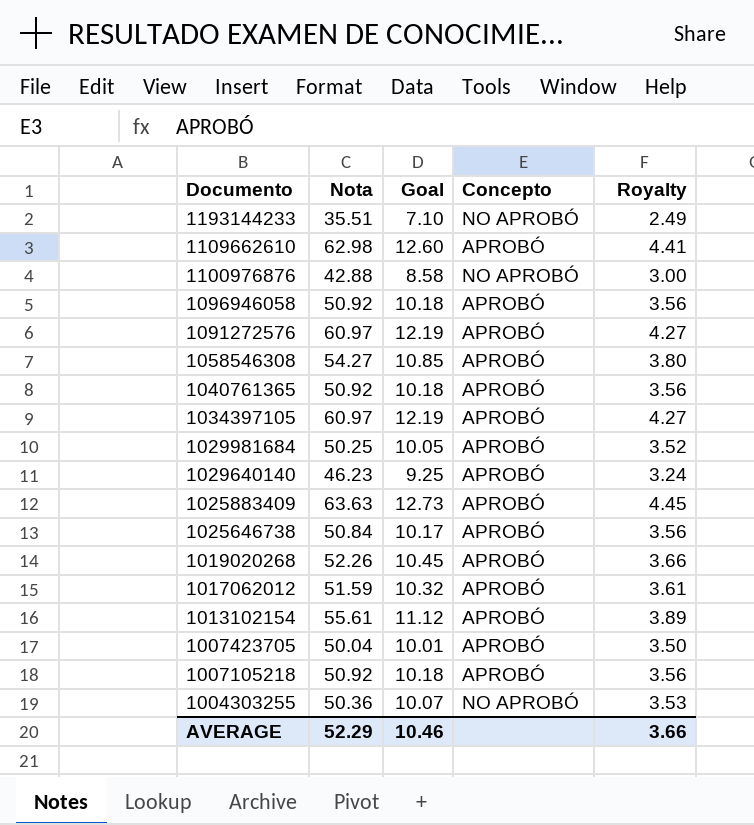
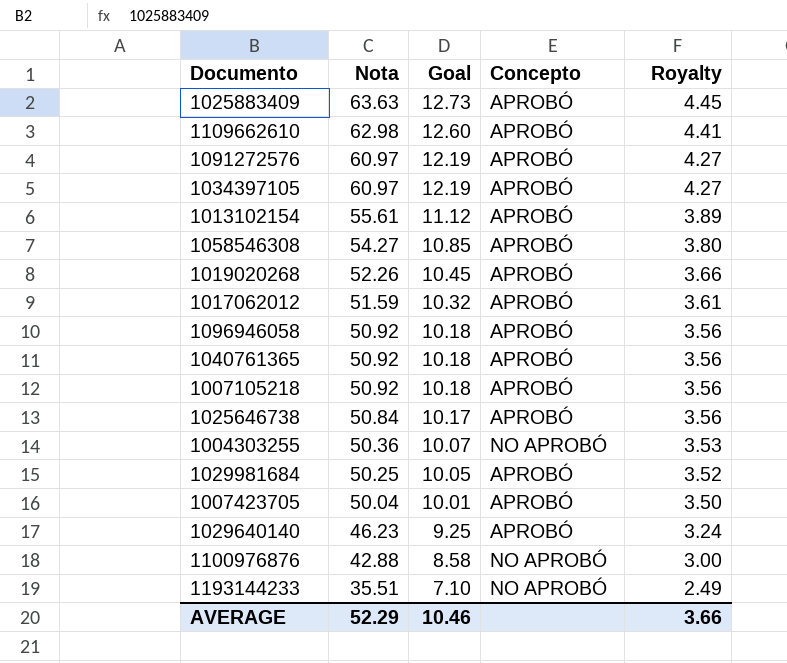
row order: Documento descending -> Nota descending

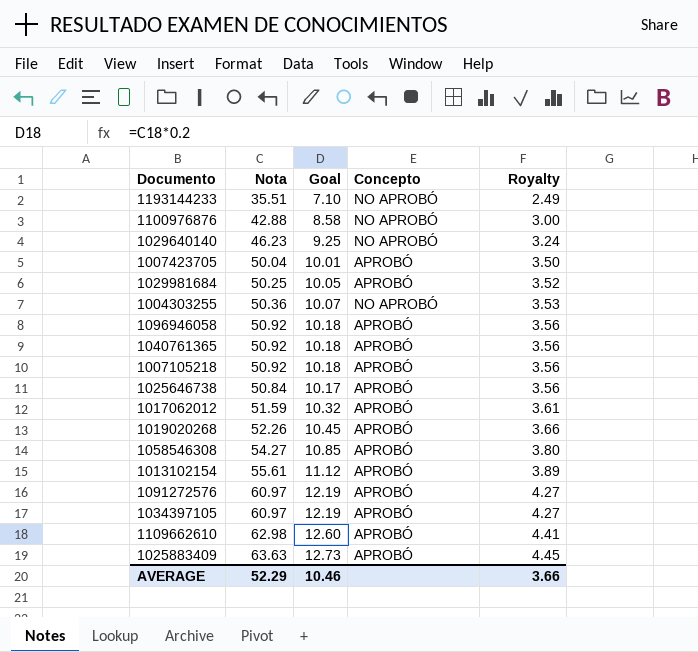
row order: Nota descending -> Royalty ascending
1029640140 | Concepto: APROBÓ -> NO APROBÓ

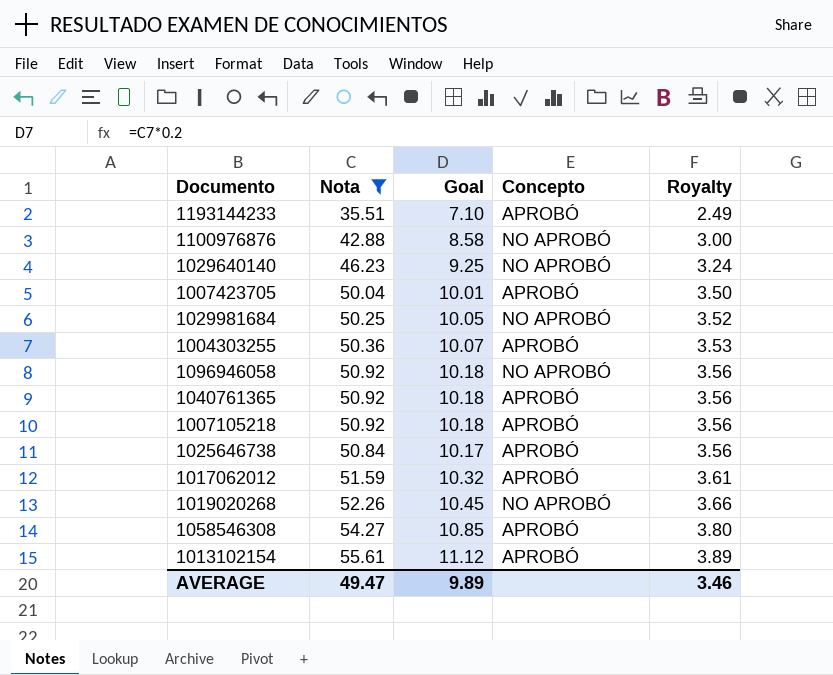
filter: none -> Nota <= 55.61
1193144233 | Concepto: NO APROBÓ -> APROBÓ
1029981684 | Concepto: APROBÓ -> NO APROBÓ
1004303255 | Concepto: NO APROBÓ -> APROBÓ
1096946058 | Concepto: APROBÓ -> NO APROBÓ
1019020268 | Concepto: APROBÓ -> NO APROBÓ
AVERAGE | Nota: 52.29 -> 49.47
AVERAGE | Goal: 10.46 -> 9.89
AVERAGE | Royalty: 3.66 -> 3.46

